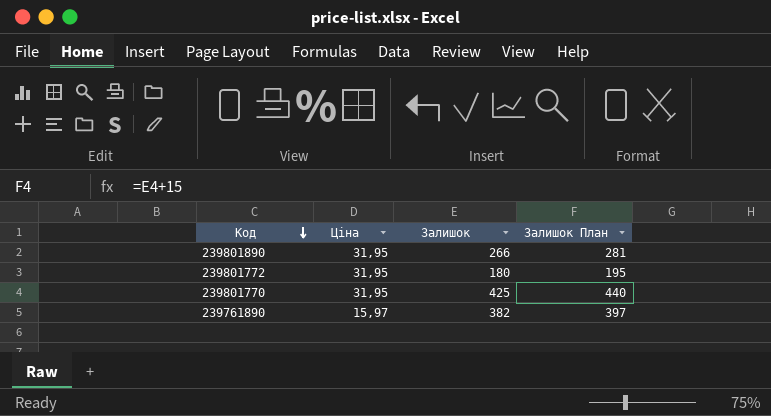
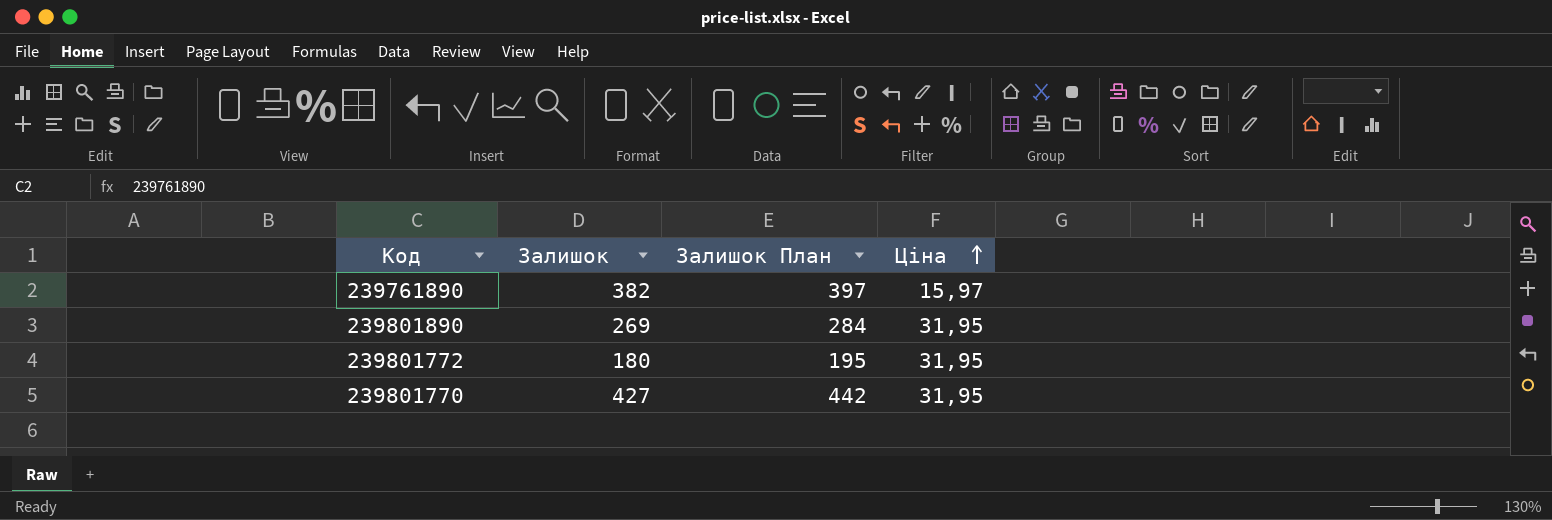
row order: Код descending -> Ціна ascending
column Ціна | position: 2 -> 4
239801890 | Залишок: 266 -> 269
239801890 | Залишок План: 281 -> 284
239801770 | Залишок: 425 -> 427
239801770 | Залишок План: 440 -> 442

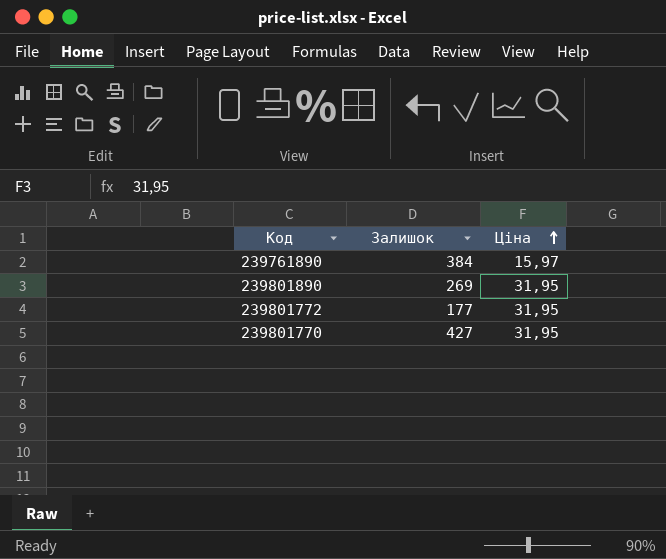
column Залишок План | formula: [Залишок] + 15 -> none
239761890 | Залишок: 382 -> 384
239801772 | Залишок: 180 -> 177

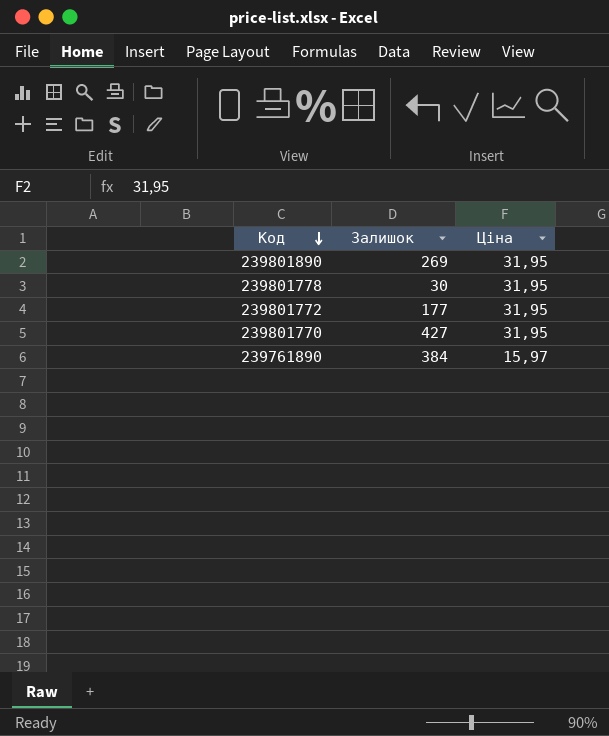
row order: Ціна ascending -> Код descending
row 239801778: none -> 30 | 31,95

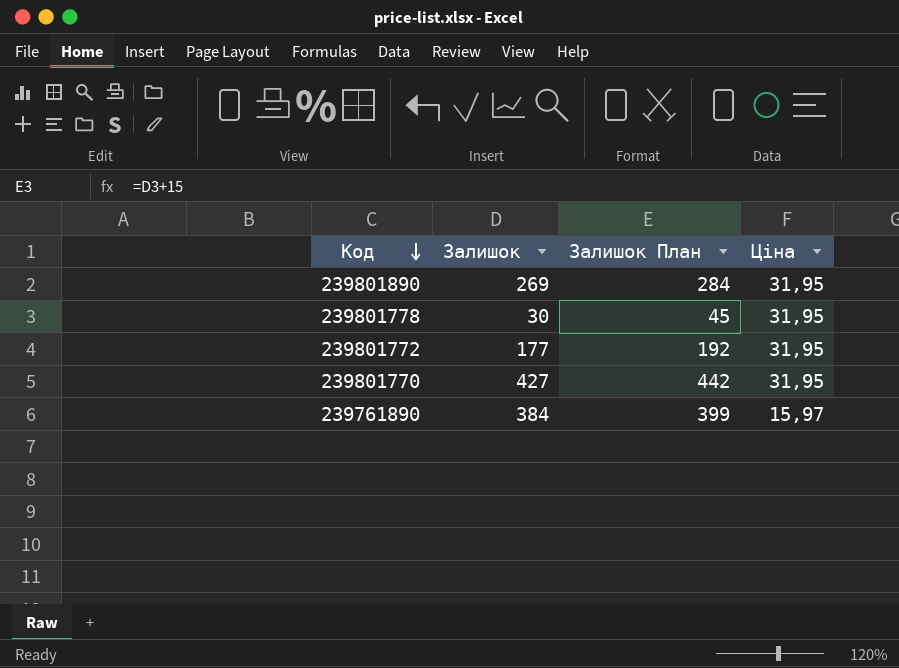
column Залишок План | formula: none -> [Залишок] + 15

